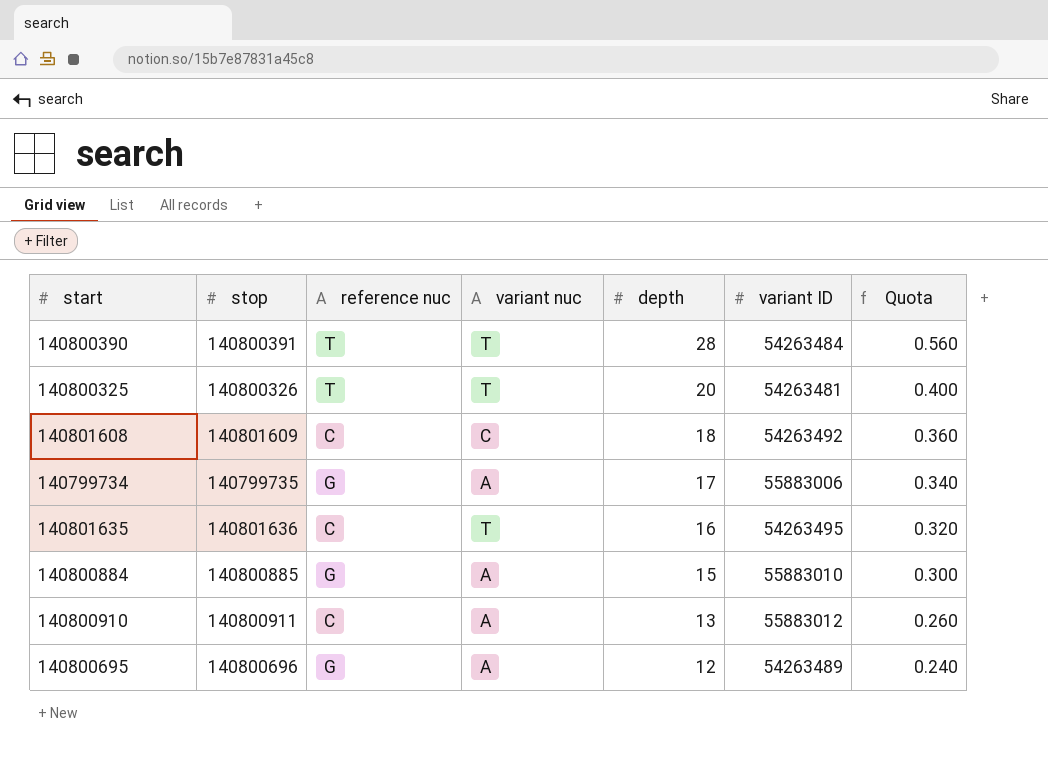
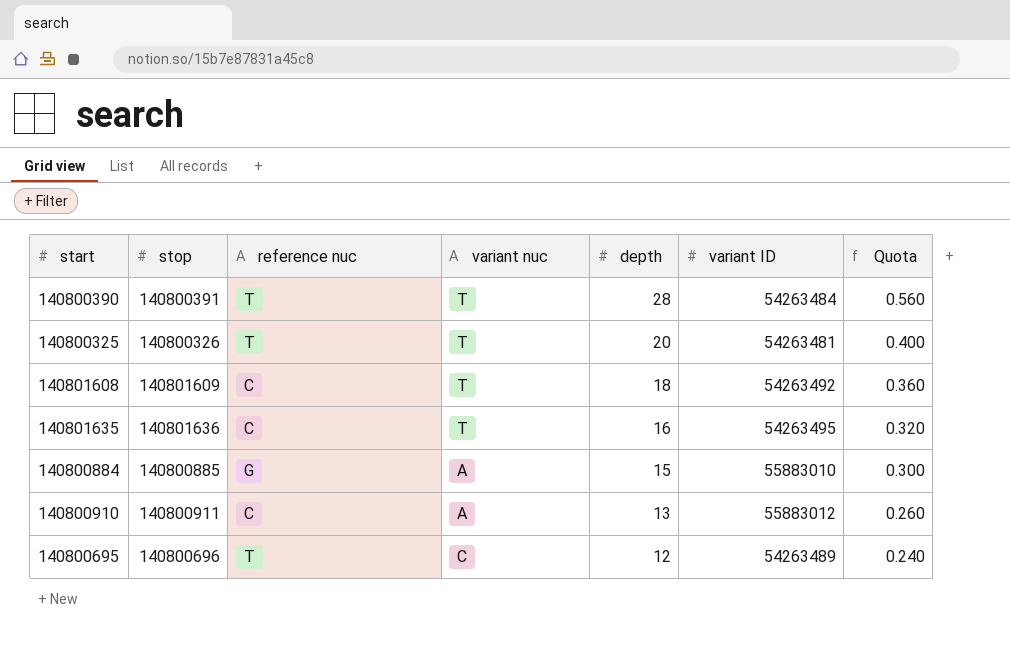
row 140799734: 140799735 | G | A | 17 | 55883006 | 0.340 -> none
140801608 | variant nuc: C -> T
140800695 | reference nuc: G -> T
140800695 | variant nuc: A -> C

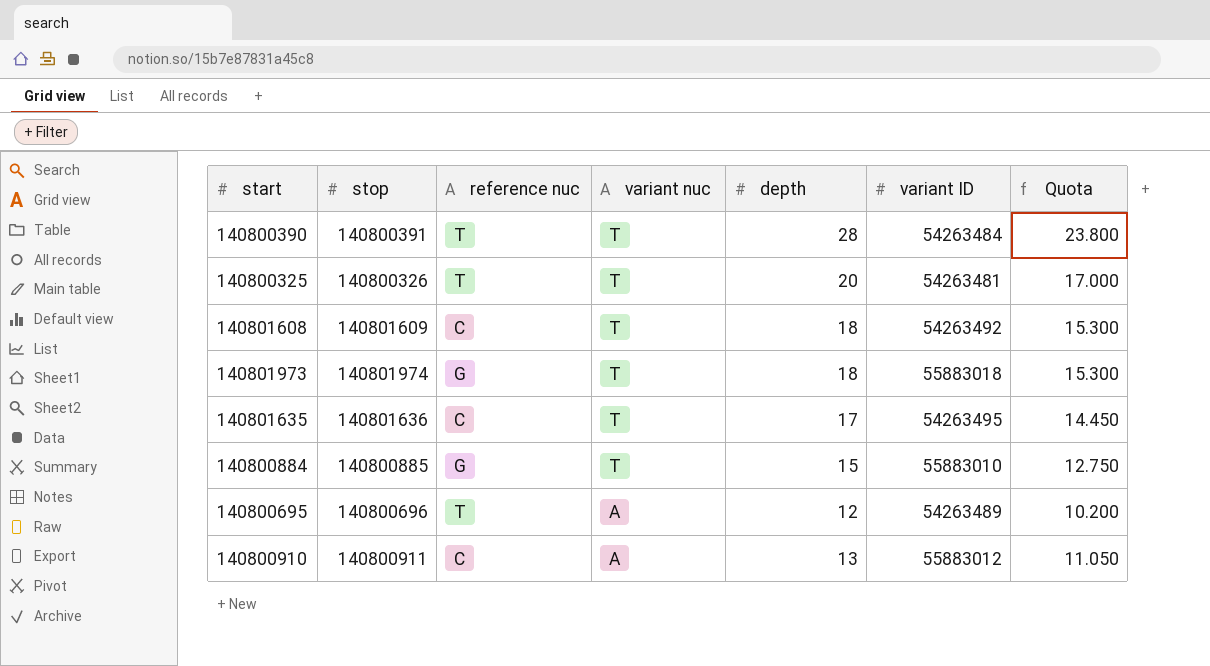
row order: depth descending -> variant nuc descending
column Quota | formula: [depth] * 0.02 -> [depth] * 0.85
row 140801973: none -> 140801974 | G | T | 18 | 55883018 | 15.300
140801635 | depth: 16 -> 17
140800884 | variant nuc: A -> T
140800695 | variant nuc: C -> A

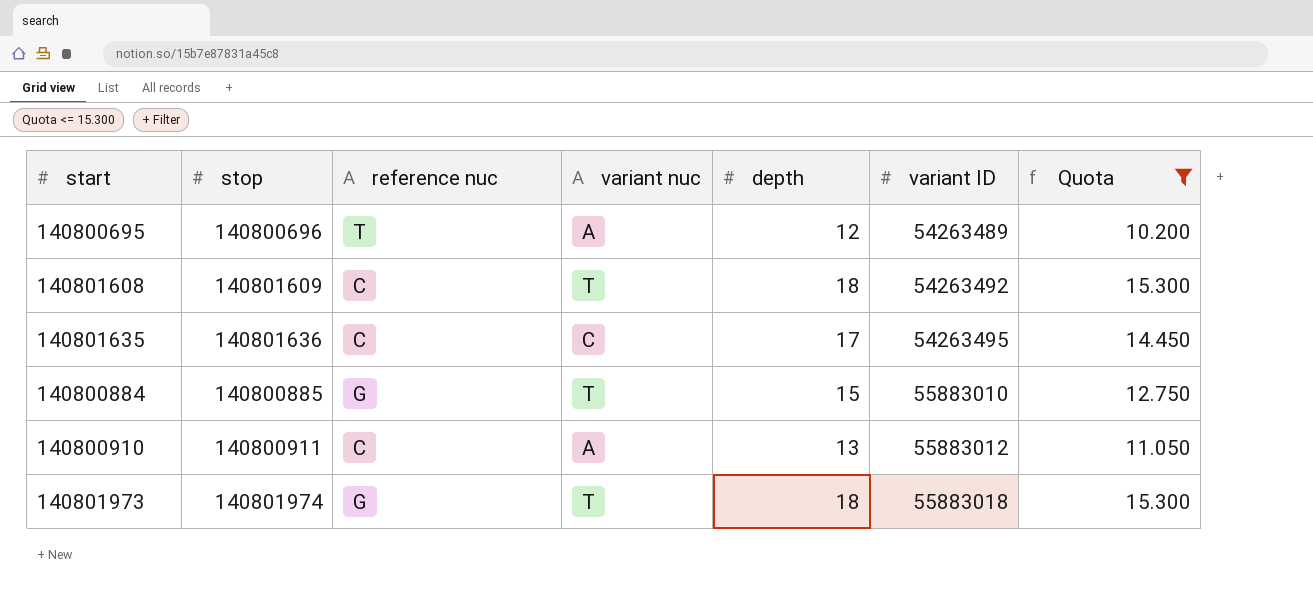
filter: none -> Quota <= 15.300
row order: variant nuc descending -> variant ID ascending
140801635 | variant nuc: T -> C

